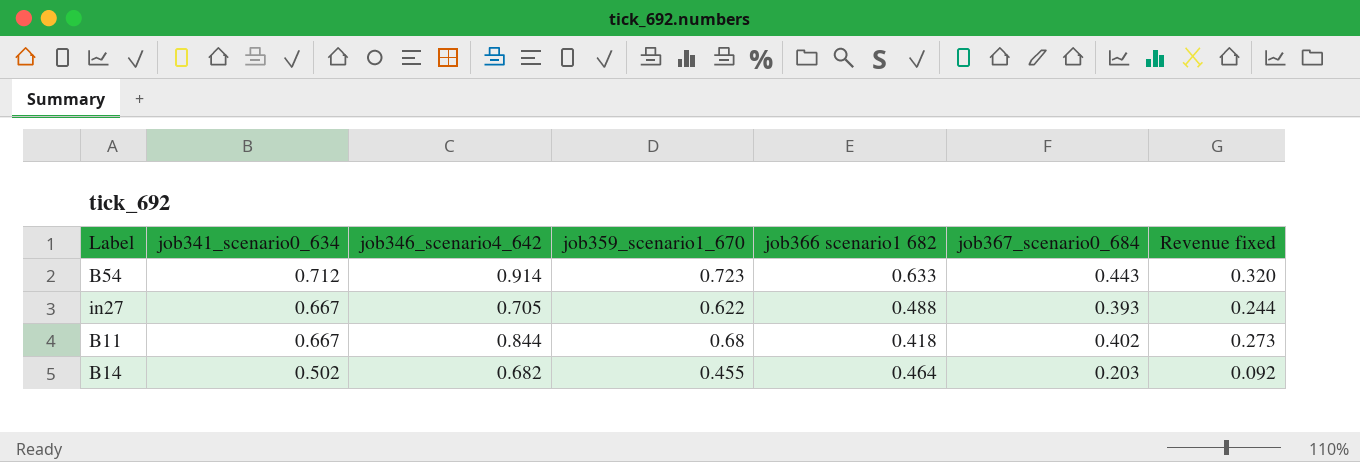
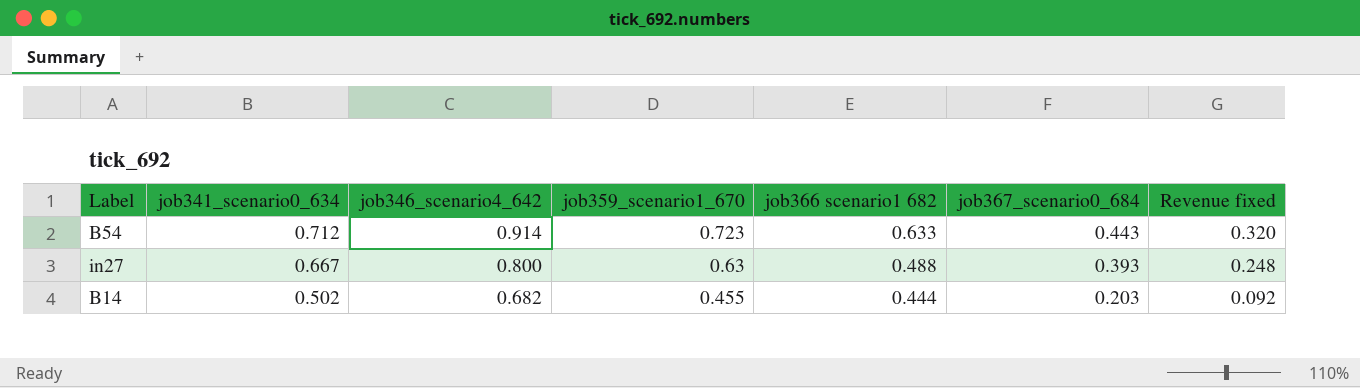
row B11: 0.667 | 0.844 | 0.68 | 0.418 | 0.402 | 0.273 -> none
in27 | job346_scenario4_642: 0.705 -> 0.800
in27 | job359_scenario1_670: 0.622 -> 0.63
in27 | Revenue fixed: 0.244 -> 0.248
B14 | job366 scenario1 682: 0.464 -> 0.444

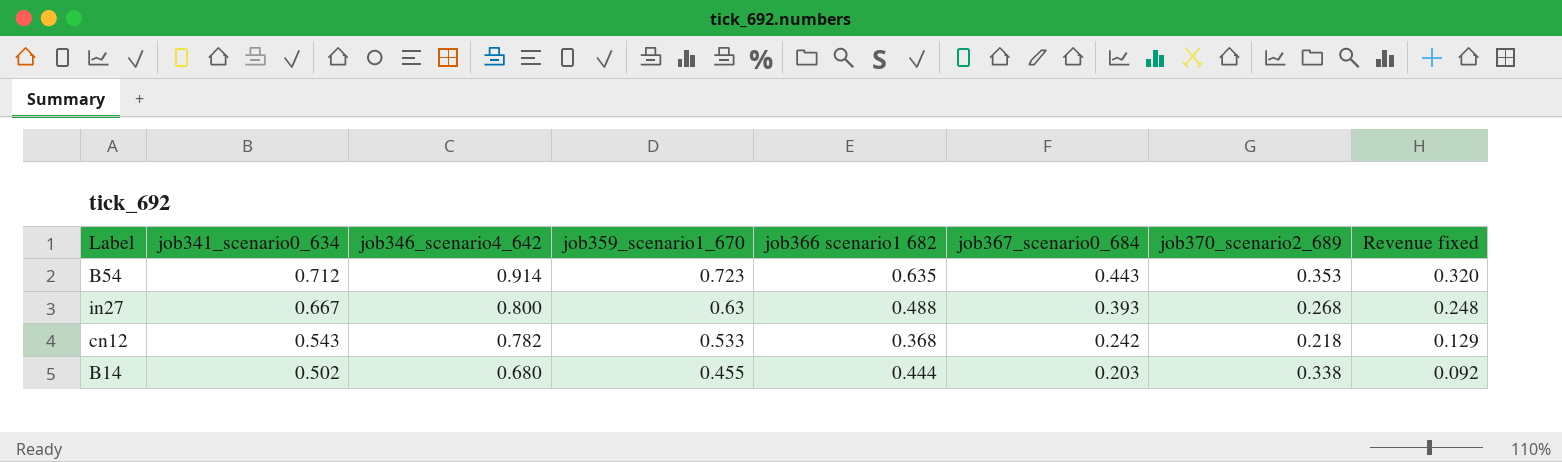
column job370_scenario2_689 | position: none -> 7
B54 | job366 scenario1 682: 0.633 -> 0.635
row cn12: none -> 0.543 | 0.782 | 0.533 | 0.368 | 0.242 | 0.218 | 0.129
B14 | job346_scenario4_642: 0.682 -> 0.680

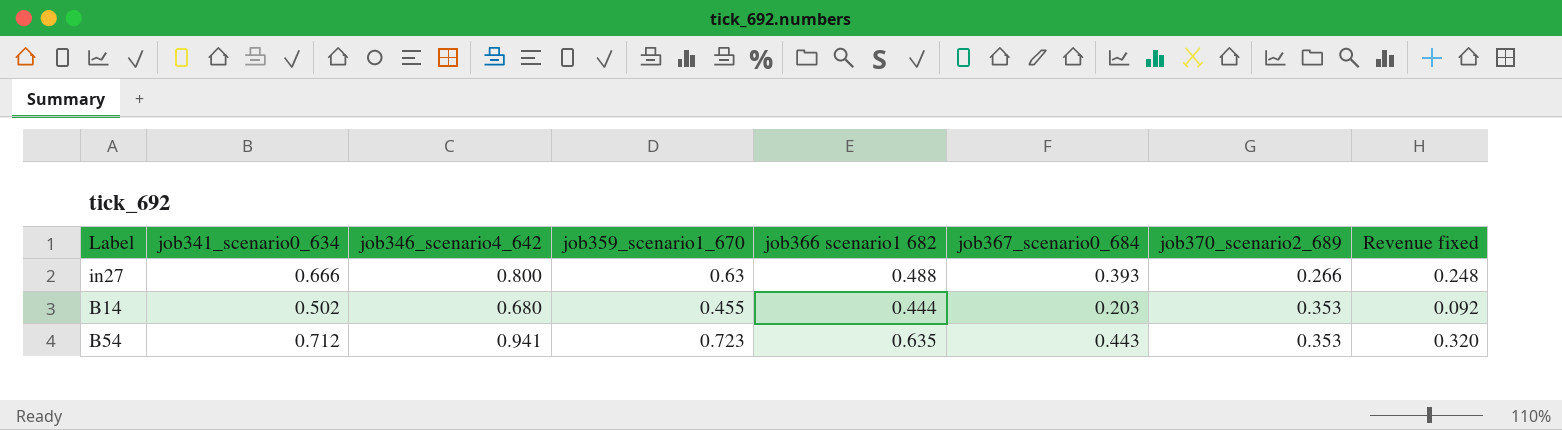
row order: job341_scenario0_634 descending -> job370_scenario2_689 ascending
row cn12: 0.543 | 0.782 | 0.533 | 0.368 | 0.242 | 0.218 | 0.129 -> none
in27 | job341_scenario0_634: 0.667 -> 0.666
in27 | job370_scenario2_689: 0.268 -> 0.266
B14 | job370_scenario2_689: 0.338 -> 0.353
B54 | job346_scenario4_642: 0.914 -> 0.941

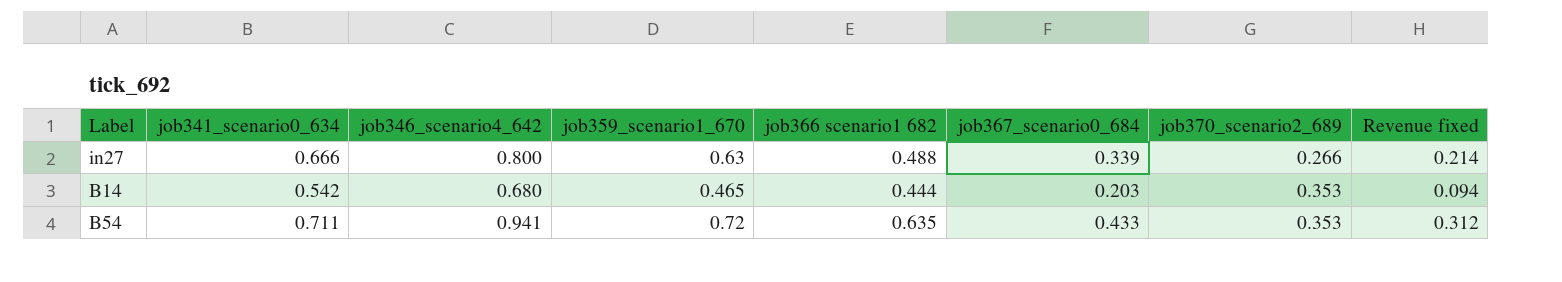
in27 | job367_scenario0_684: 0.393 -> 0.339
in27 | Revenue fixed: 0.248 -> 0.214
B14 | job341_scenario0_634: 0.502 -> 0.542
B14 | job359_scenario1_670: 0.455 -> 0.465
B14 | Revenue fixed: 0.092 -> 0.094
B54 | job341_scenario0_634: 0.712 -> 0.711
B54 | job359_scenario1_670: 0.723 -> 0.72
B54 | job367_scenario0_684: 0.443 -> 0.433
B54 | Revenue fixed: 0.320 -> 0.312

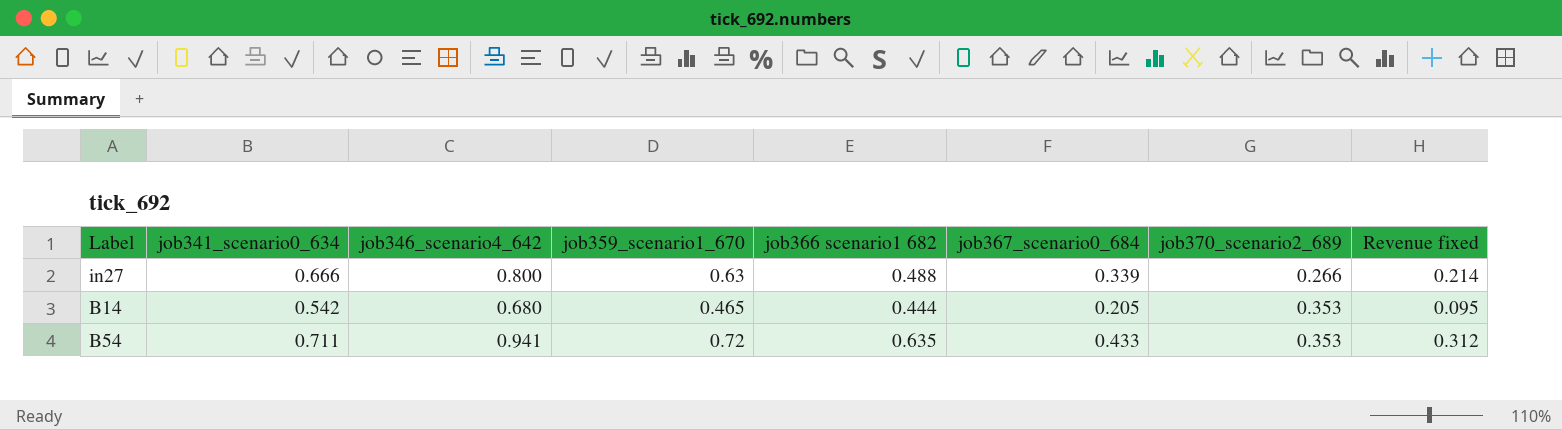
B14 | job367_scenario0_684: 0.203 -> 0.205
B14 | Revenue fixed: 0.094 -> 0.095

